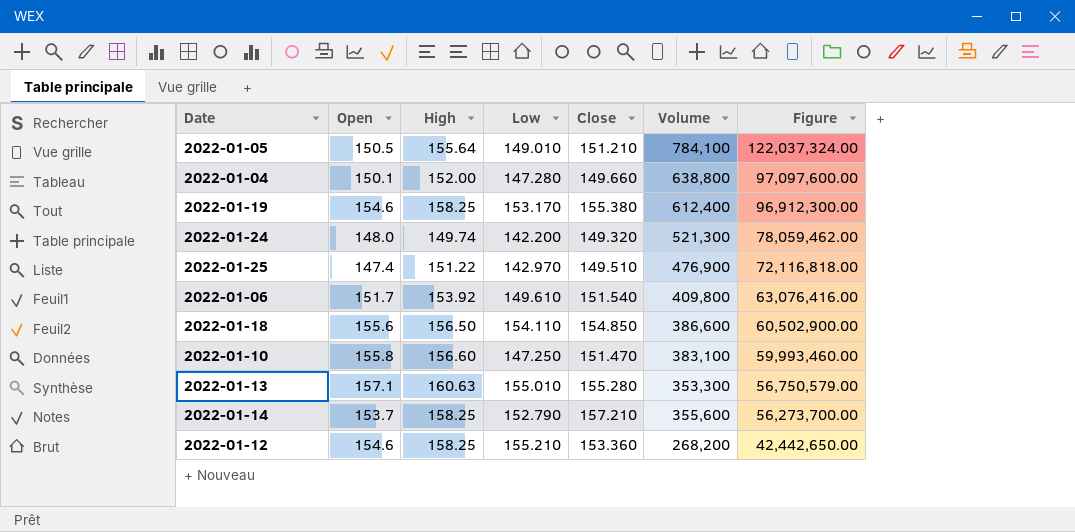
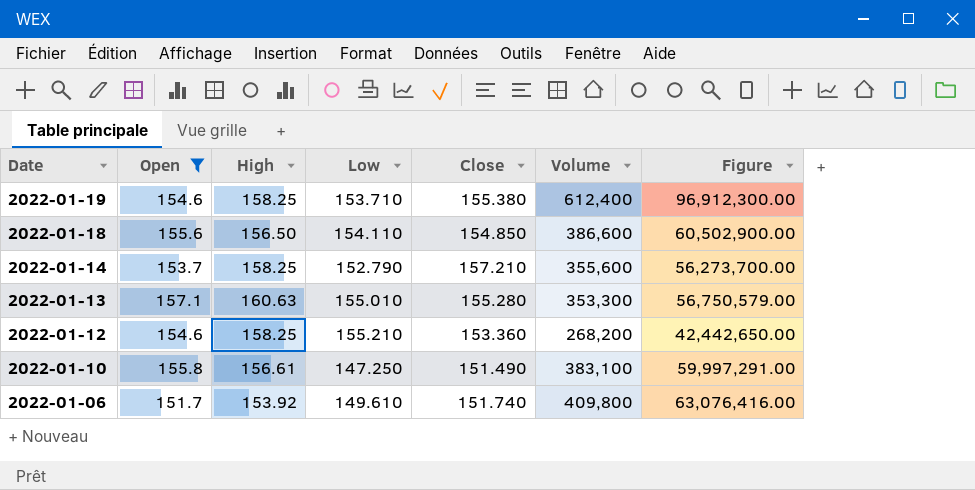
filter: none -> Open >= 151.7
row order: Figure descending -> Date descending
2022-01-19 | Low: 153.170 -> 153.710
2022-01-10 | High: 156.60 -> 156.61
2022-01-10 | Close: 151.470 -> 151.490
2022-01-10 | Figure: 59,993,460.00 -> 59,997,291.00
2022-01-06 | Close: 151.540 -> 151.740

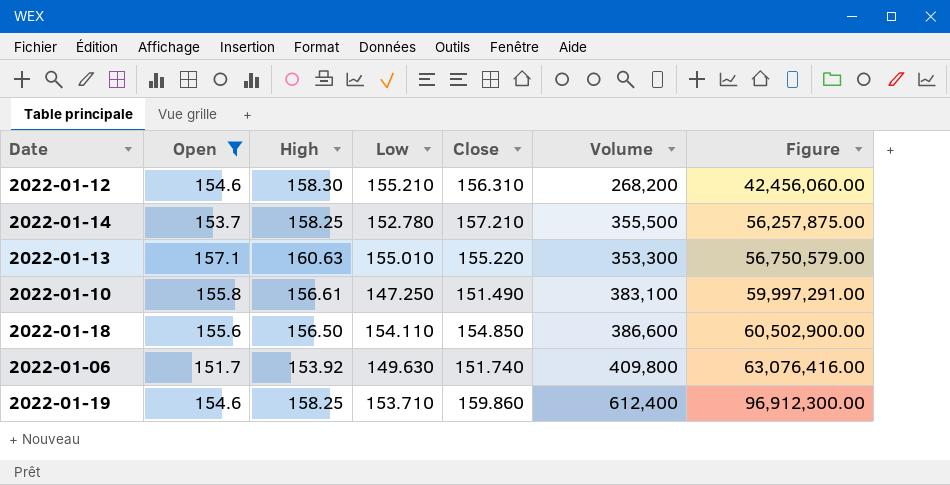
row order: Date descending -> Figure ascending
2022-01-12 | High: 158.25 -> 158.30
2022-01-12 | Close: 153.360 -> 156.310
2022-01-12 | Figure: 42,442,650.00 -> 42,456,060.00
2022-01-14 | Low: 152.790 -> 152.780
2022-01-14 | Volume: 355,600 -> 355,500
2022-01-14 | Figure: 56,273,700.00 -> 56,257,875.00
2022-01-13 | Close: 155.280 -> 155.220
2022-01-06 | Low: 149.610 -> 149.630
2022-01-19 | Close: 155.380 -> 159.860

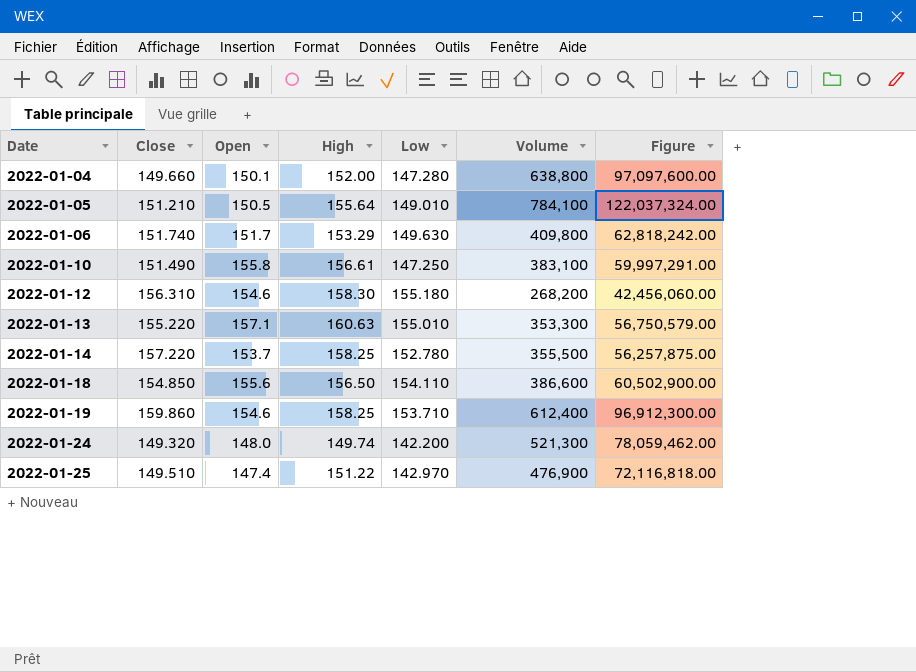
filter: Open >= 151.7 -> none
row order: Figure ascending -> Date ascending
column Close | position: 5 -> 2
2022-01-06 | High: 153.92 -> 153.29
2022-01-06 | Figure: 63,076,416.00 -> 62,818,242.00
2022-01-12 | Low: 155.210 -> 155.180
2022-01-14 | Close: 157.210 -> 157.220

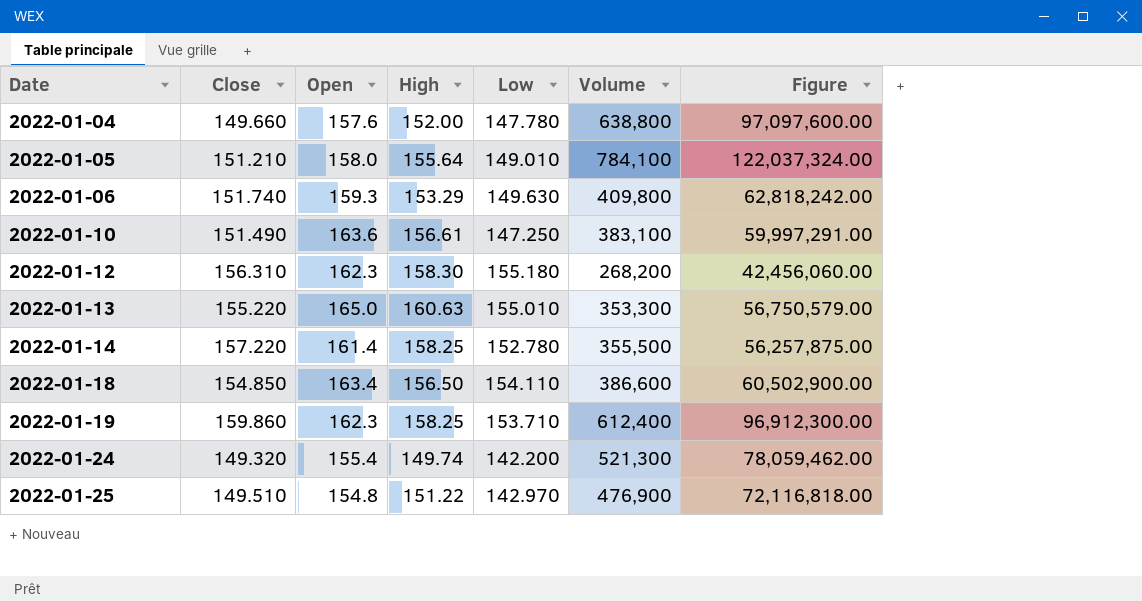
2022-01-04 | Open: 150.1 -> 157.6
2022-01-04 | Low: 147.280 -> 147.780
2022-01-05 | Open: 150.5 -> 158.0
2022-01-06 | Open: 151.7 -> 159.3
2022-01-10 | Open: 155.8 -> 163.6
2022-01-12 | Open: 154.6 -> 162.3
2022-01-13 | Open: 157.1 -> 165.0
2022-01-14 | Open: 153.7 -> 161.4
2022-01-18 | Open: 155.6 -> 163.4
2022-01-19 | Open: 154.6 -> 162.3
2022-01-24 | Open: 148.0 -> 155.4
2022-01-25 | Open: 147.4 -> 154.8

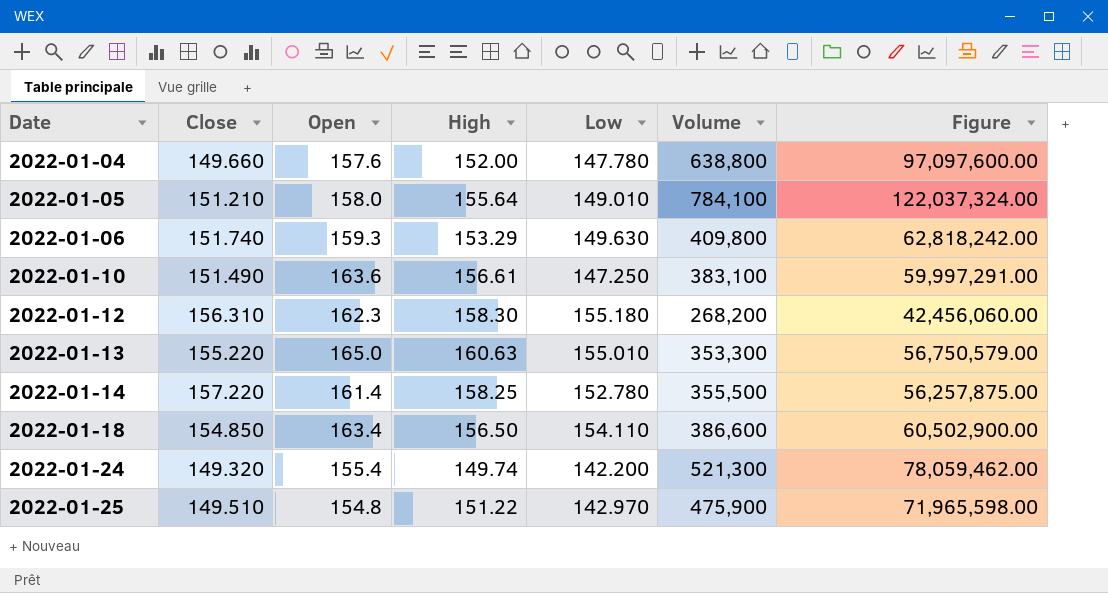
row 2022-01-19: 159.860 | 162.3 | 158.25 | 153.710 | 612,400 | 96,912,300.00 -> none
2022-01-25 | Volume: 476,900 -> 475,900
2022-01-25 | Figure: 72,116,818.00 -> 71,965,598.00

